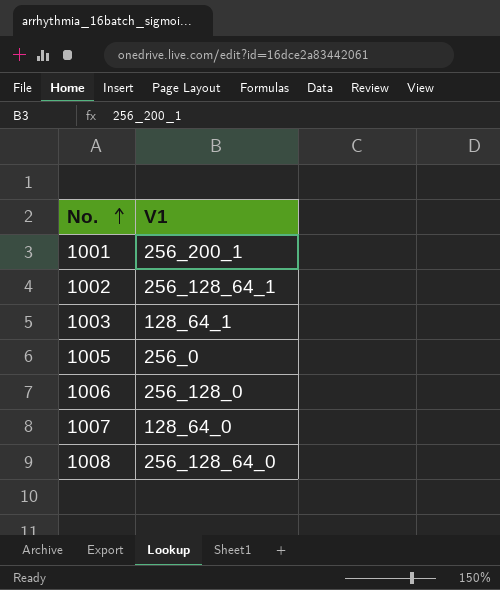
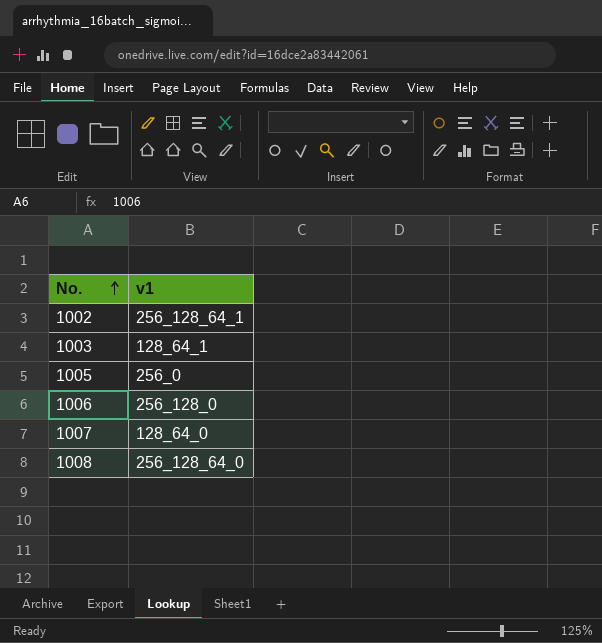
column name: V1 -> v1
row 1001: 256_200_1 -> none

